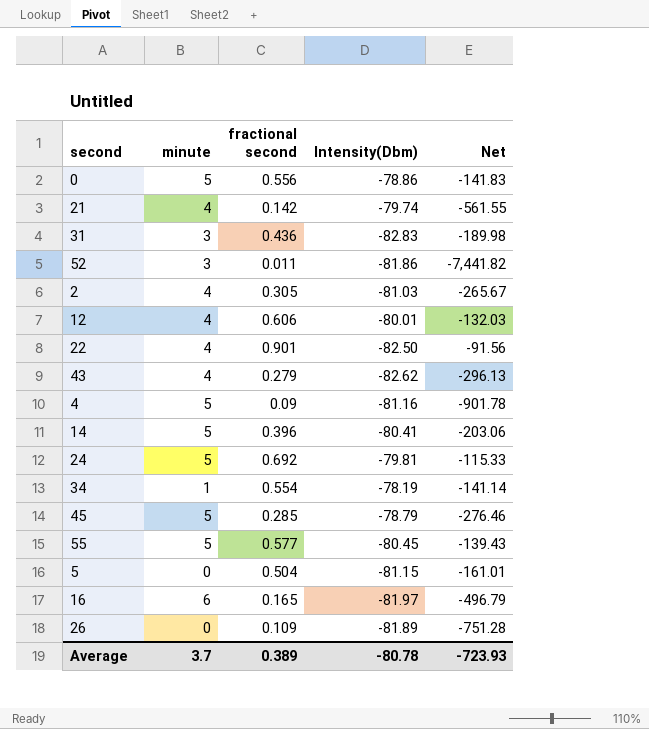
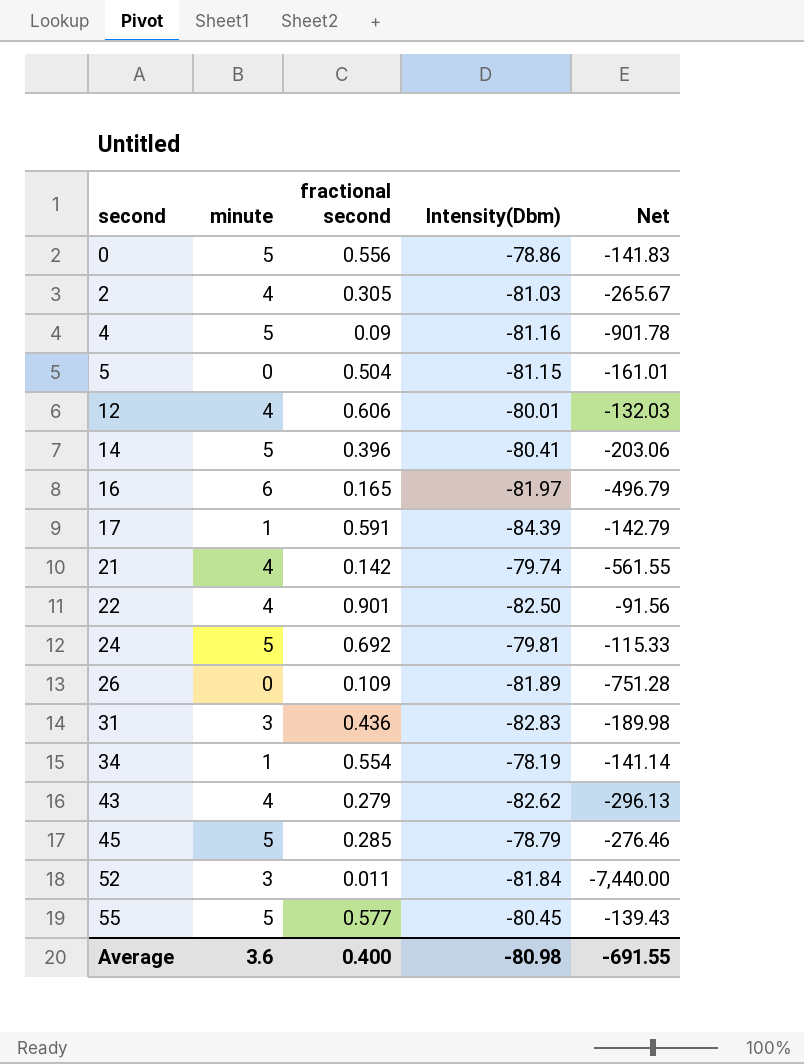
row order: none -> second ascending
row 17: none -> 1 | 0.591 | -84.39 | -142.79
52 | Intensity(Dbm): -81.86 -> -81.84
52 | Net: -7,441.82 -> -7,440.00
Average | minute: 3.7 -> 3.6
Average | fractional second: 0.389 -> 0.400
Average | Intensity(Dbm): -80.78 -> -80.98
Average | Net: -723.93 -> -691.55

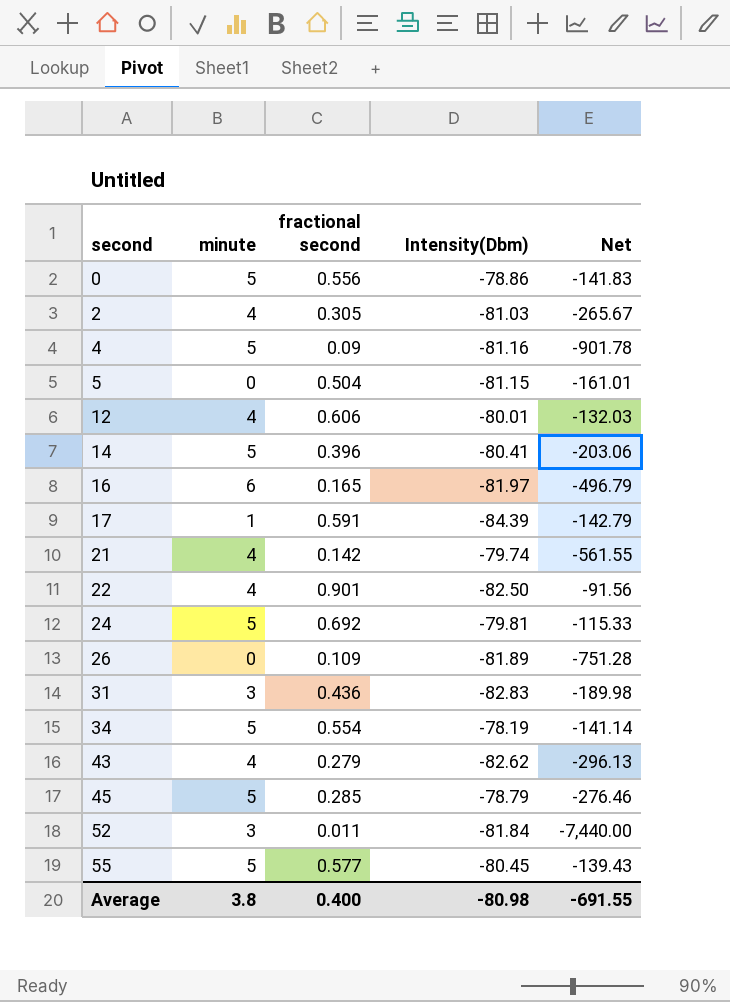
34 | minute: 1 -> 5
Average | minute: 3.6 -> 3.8

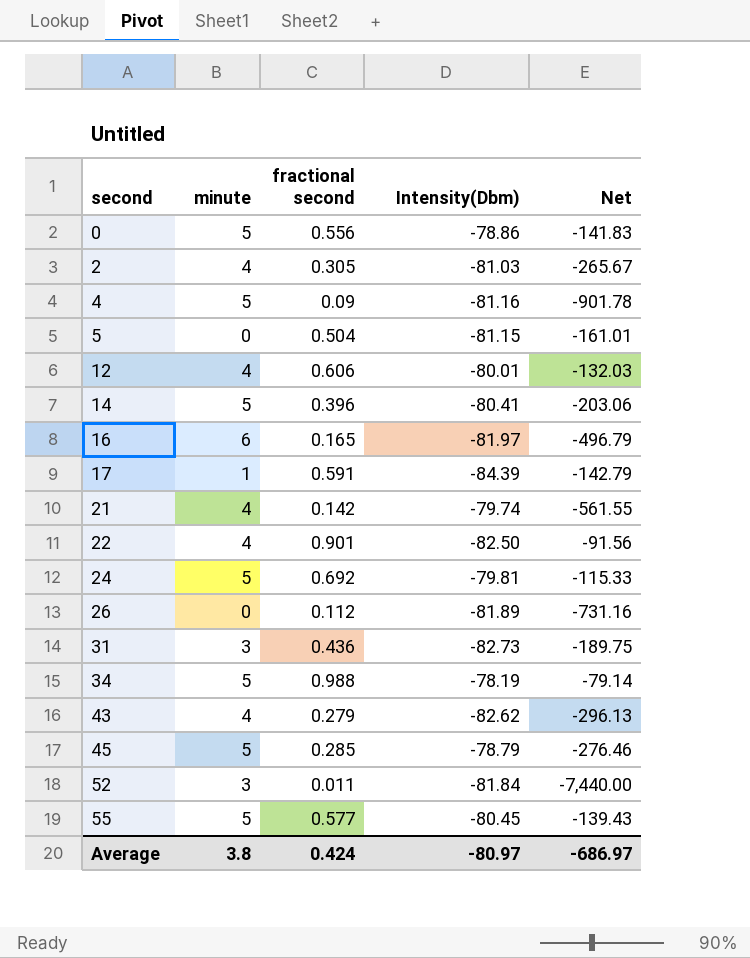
26 | fractional second: 0.109 -> 0.112
26 | Net: -751.28 -> -731.16
31 | Intensity(Dbm): -82.83 -> -82.73
31 | Net: -189.98 -> -189.75
34 | fractional second: 0.554 -> 0.988
34 | Net: -141.14 -> -79.14
Average | fractional second: 0.400 -> 0.424
Average | Intensity(Dbm): -80.98 -> -80.97
Average | Net: -691.55 -> -686.97

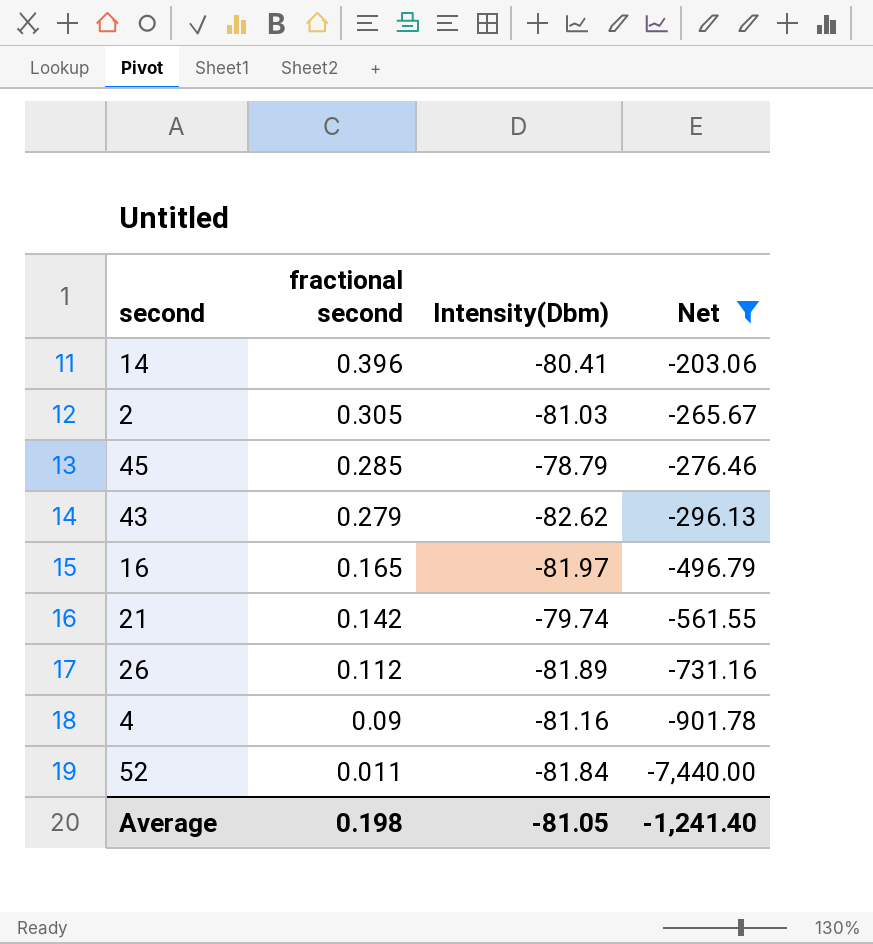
filter: none -> Net <= -203.06
row order: second ascending -> fractional second descending
column minute | position: 2 -> none
Average | fractional second: 0.424 -> 0.198
Average | Intensity(Dbm): -80.97 -> -81.05
Average | Net: -686.97 -> -1,241.40

